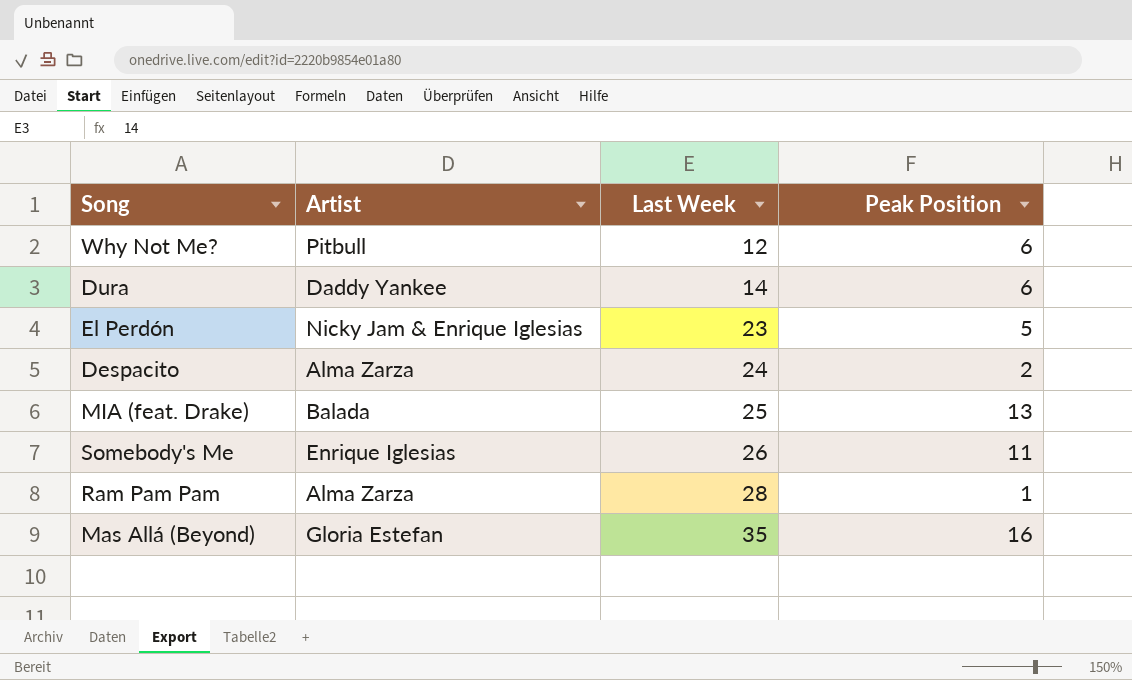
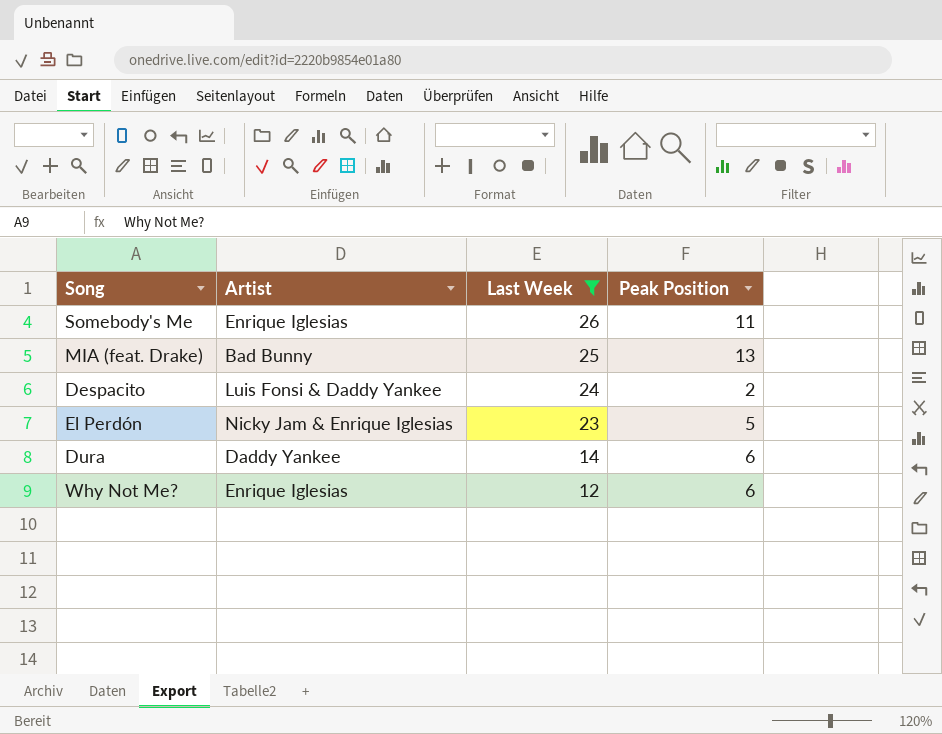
filter: none -> Last Week <= 26
row order: Last Week ascending -> Last Week descending
MIA (feat. Drake) | Artist: Balada -> Bad Bunny
Despacito | Artist: Alma Zarza -> Luis Fonsi & Daddy Yankee
Why Not Me? | Artist: Pitbull -> Enrique Iglesias

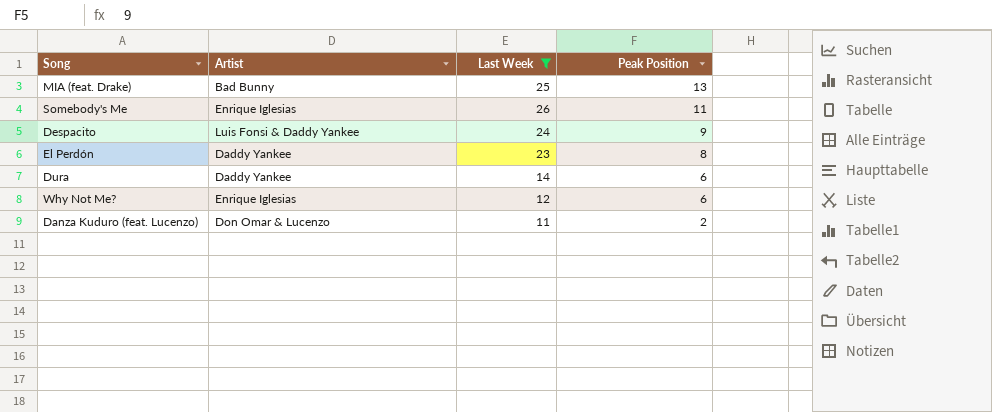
row order: Last Week descending -> Peak Position descending
Despacito | Peak Position: 2 -> 9
El Perdón | Artist: Nicky Jam & Enrique Iglesias -> Daddy Yankee
El Perdón | Peak Position: 5 -> 8
row Danza Kuduro (feat. Lucenzo): none -> Don Omar & Lucenzo | 11 | 2

